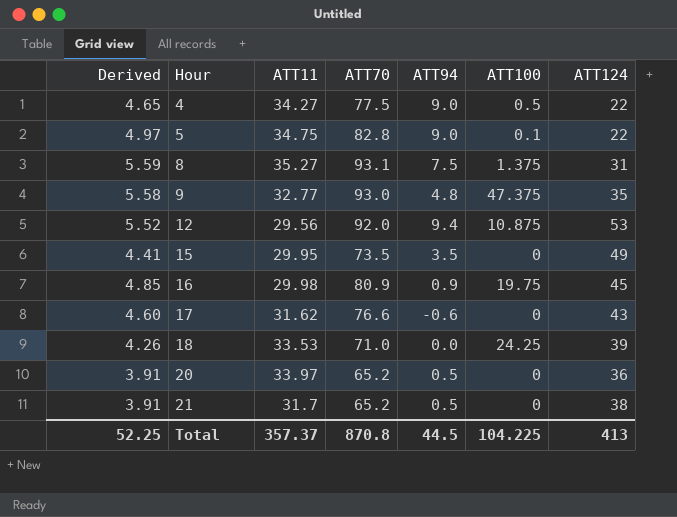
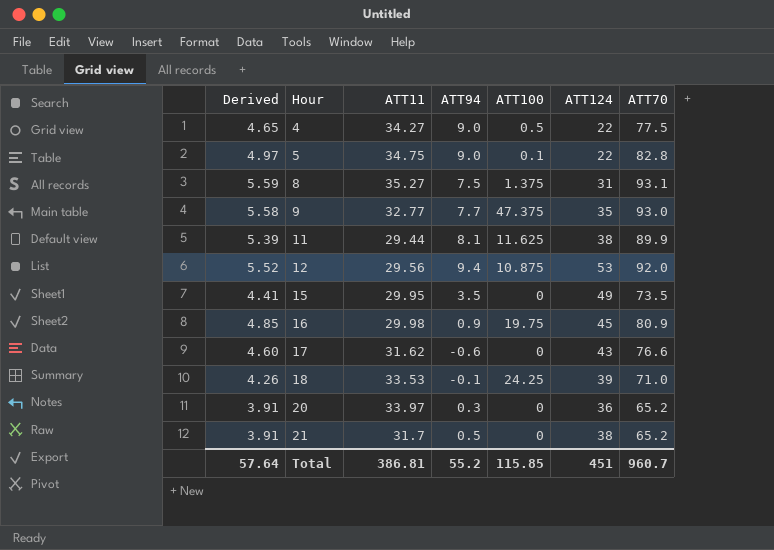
column ATT70 | position: 4 -> 7
9 | ATT94: 4.8 -> 7.7
row 11: none -> 5.39 | 29.44 | 8.1 | 11.625 | 38 | 89.9
18 | ATT94: 0.0 -> -0.1
20 | ATT94: 0.5 -> 0.3
Total | Derived: 52.25 -> 57.64
Total | ATT11: 357.37 -> 386.81
Total | ATT94: 44.5 -> 55.2
Total | ATT100: 104.225 -> 115.85
Total | ATT124: 413 -> 451
Total | ATT70: 870.8 -> 960.7

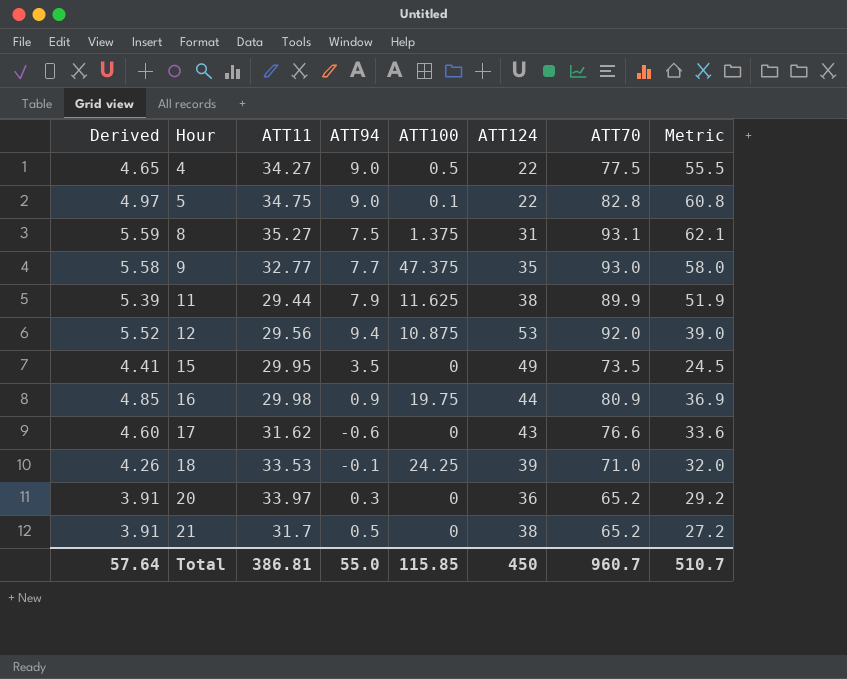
column Metric | formula: none -> [ATT70] - [ATT124]
11 | ATT94: 8.1 -> 7.9
16 | ATT124: 45 -> 44
Total | ATT94: 55.2 -> 55.0
Total | ATT124: 451 -> 450

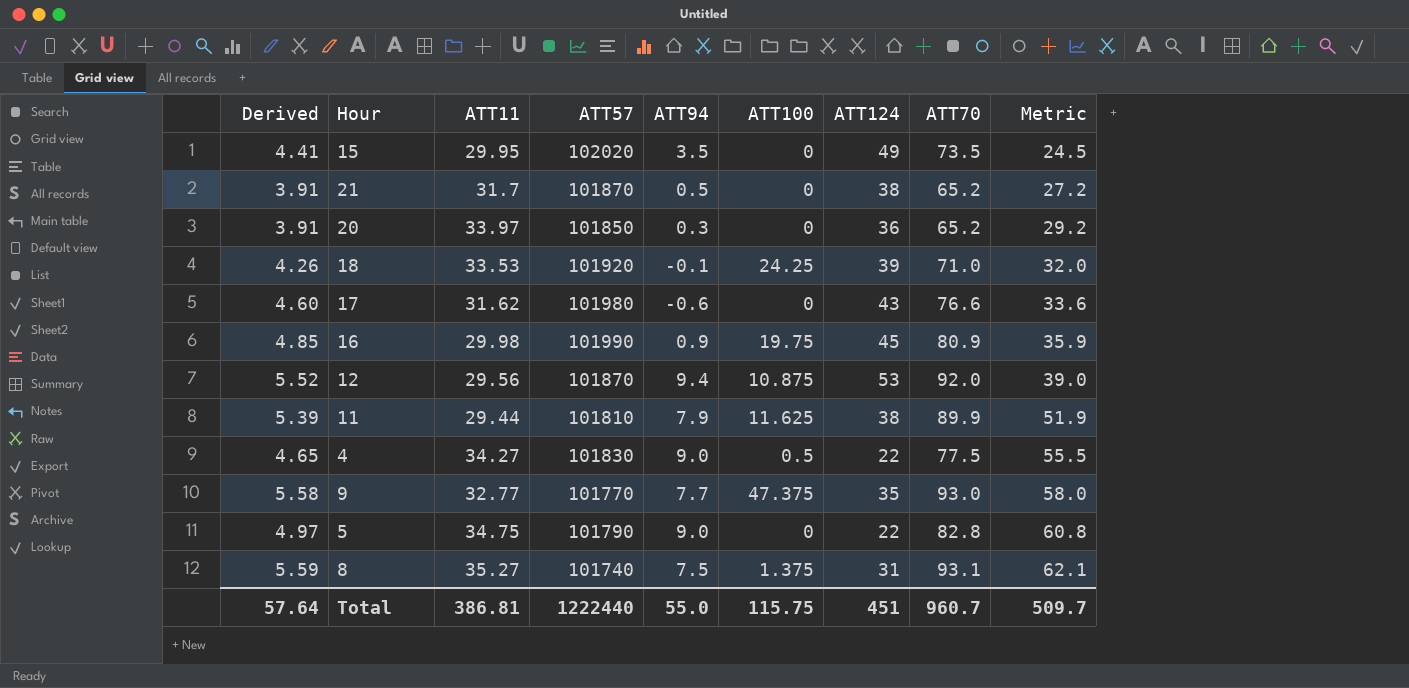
row order: Hour ascending -> Metric ascending
column ATT57 | position: none -> 4
16 | ATT124: 44 -> 45
16 | Metric: 36.9 -> 35.9
5 | ATT100: 0.1 -> 0
Total | ATT100: 115.85 -> 115.75
Total | ATT124: 450 -> 451
Total | Metric: 510.7 -> 509.7

